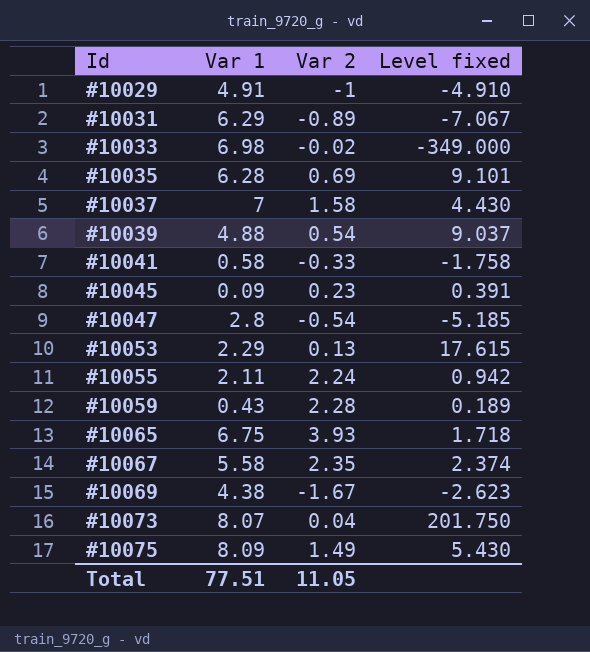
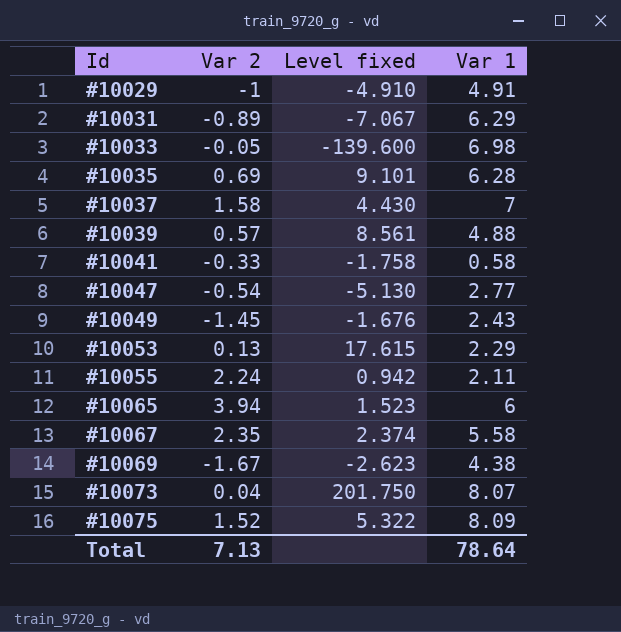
column Var 1 | position: 2 -> 4
row #10045: 0.09 | 0.23 | 0.391 -> none
row #10059: 0.43 | 2.28 | 0.189 -> none
#10033 | Var 2: -0.02 -> -0.05
#10033 | Level fixed: -349.000 -> -139.600
#10039 | Var 2: 0.54 -> 0.57
#10039 | Level fixed: 9.037 -> 8.561
#10047 | Level fixed: -5.185 -> -5.130
#10047 | Var 1: 2.8 -> 2.77
row #10049: none -> -1.45 | -1.676 | 2.43
#10065 | Var 2: 3.93 -> 3.94
#10065 | Level fixed: 1.718 -> 1.523
#10065 | Var 1: 6.75 -> 6
#10075 | Var 2: 1.49 -> 1.52
#10075 | Level fixed: 5.430 -> 5.322
Total | Var 2: 11.05 -> 7.13
Total | Var 1: 77.51 -> 78.64

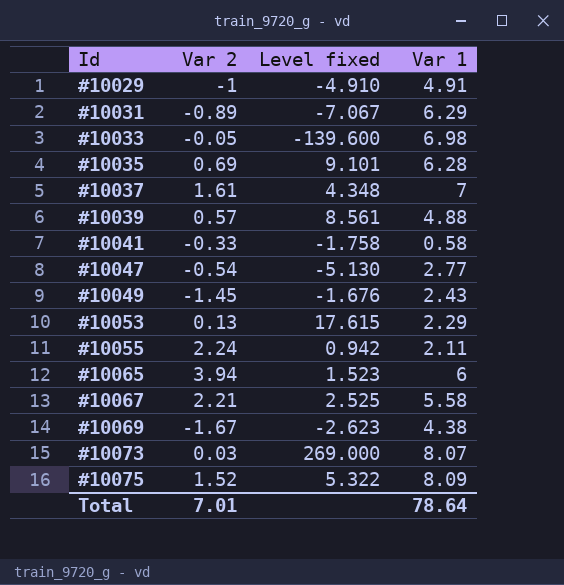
#10037 | Var 2: 1.58 -> 1.61
#10037 | Level fixed: 4.430 -> 4.348
#10067 | Var 2: 2.35 -> 2.21
#10067 | Level fixed: 2.374 -> 2.525
#10073 | Var 2: 0.04 -> 0.03
#10073 | Level fixed: 201.750 -> 269.000
Total | Var 2: 7.13 -> 7.01

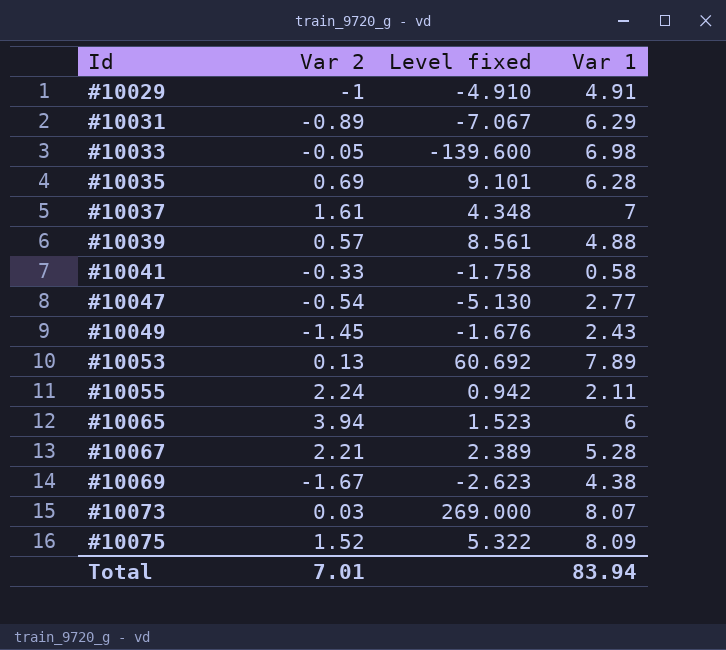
#10053 | Level fixed: 17.615 -> 60.692
#10053 | Var 1: 2.29 -> 7.89
#10067 | Level fixed: 2.525 -> 2.389
#10067 | Var 1: 5.58 -> 5.28
Total | Var 1: 78.64 -> 83.94

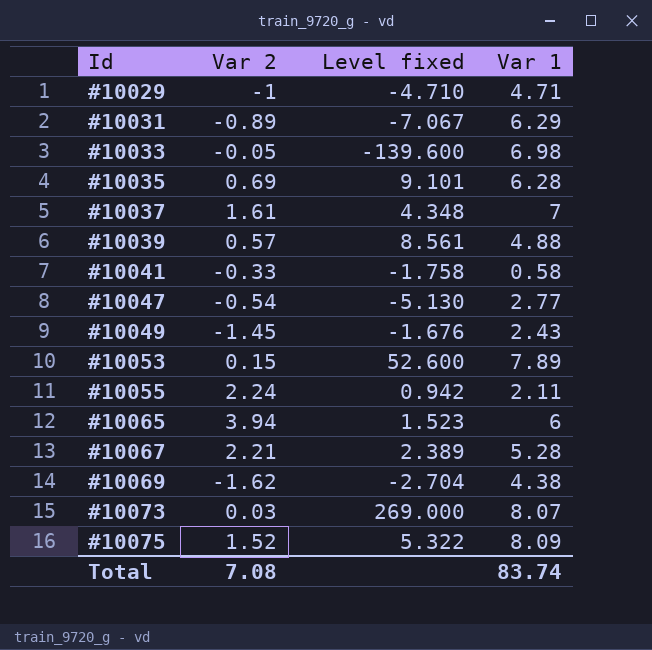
#10029 | Level fixed: -4.910 -> -4.710
#10029 | Var 1: 4.91 -> 4.71
#10053 | Var 2: 0.13 -> 0.15
#10053 | Level fixed: 60.692 -> 52.600
#10069 | Var 2: -1.67 -> -1.62
#10069 | Level fixed: -2.623 -> -2.704
Total | Var 2: 7.01 -> 7.08
Total | Var 1: 83.94 -> 83.74

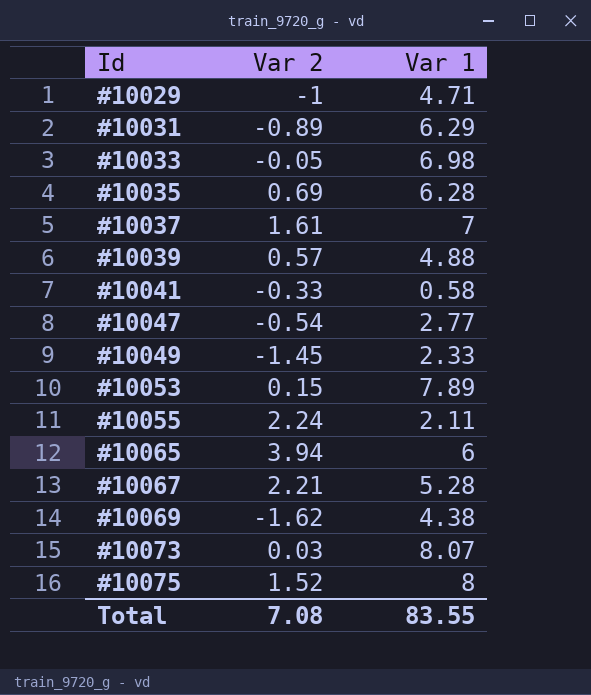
column Level fixed | formula: [Var 1] / [Var 2] -> none
#10049 | Var 1: 2.43 -> 2.33
#10075 | Var 1: 8.09 -> 8
Total | Var 1: 83.74 -> 83.55

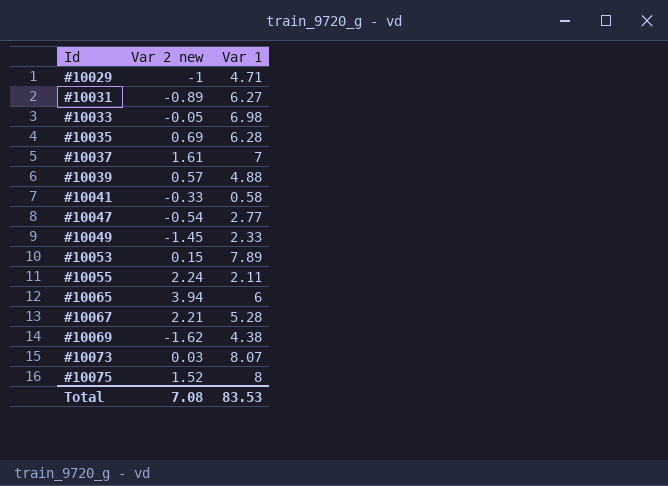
column name: Var 2 -> Var 2 new
#10031 | Var 1: 6.29 -> 6.27
Total | Var 1: 83.55 -> 83.53

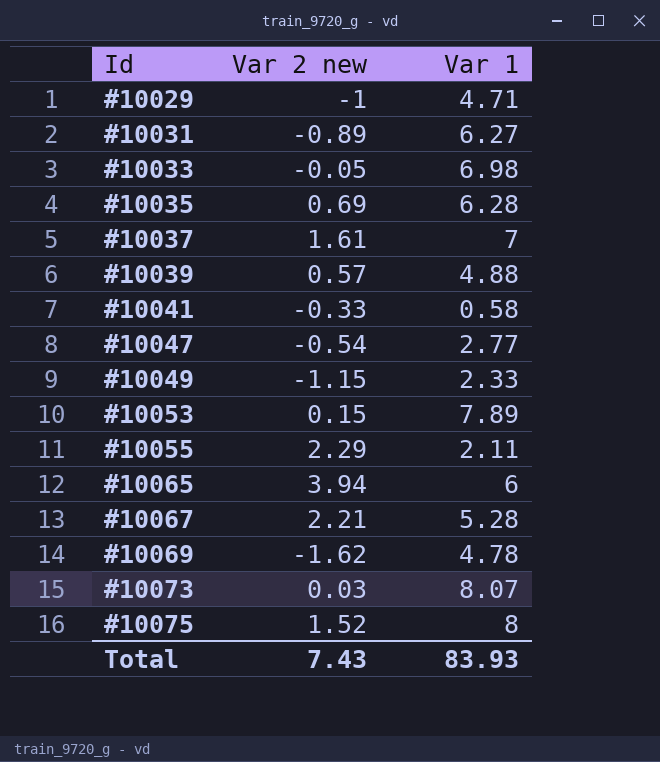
#10049 | Var 2 new: -1.45 -> -1.15
#10055 | Var 2 new: 2.24 -> 2.29
#10069 | Var 1: 4.38 -> 4.78
Total | Var 2 new: 7.08 -> 7.43
Total | Var 1: 83.53 -> 83.93

